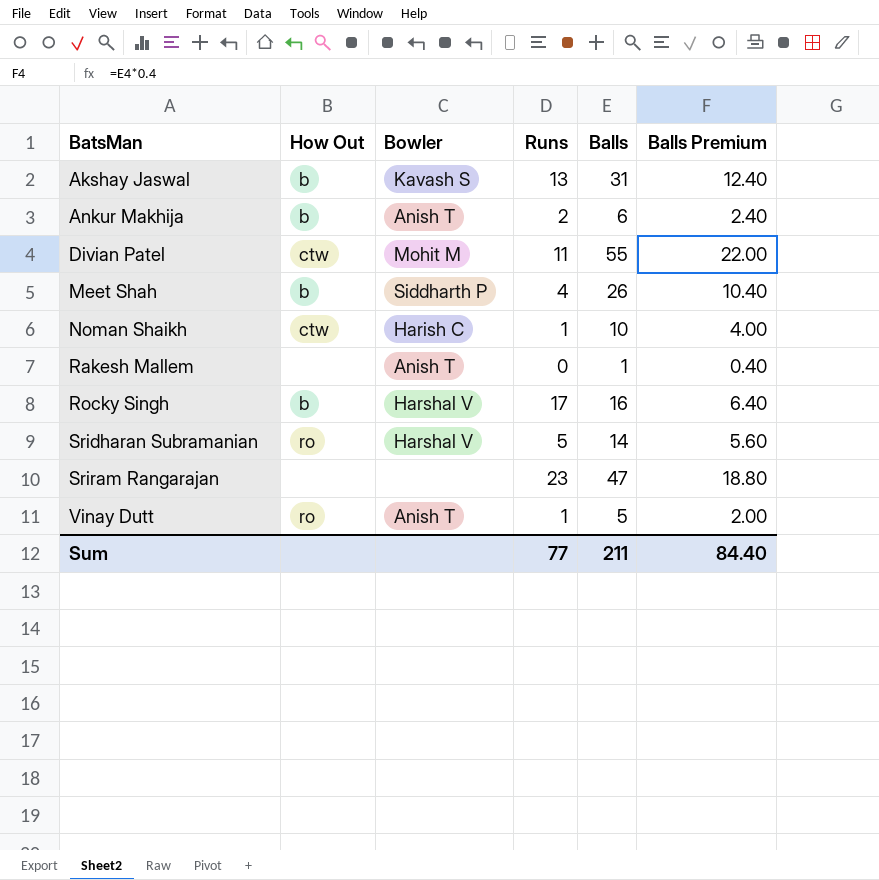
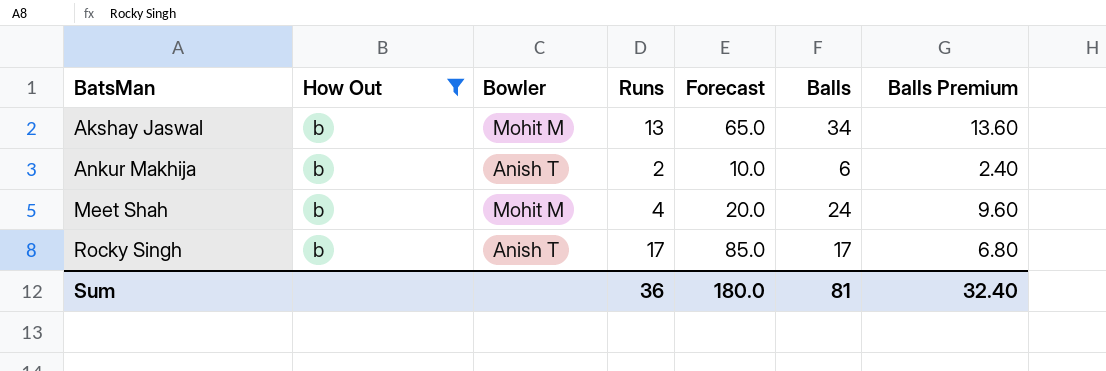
filter: none -> How Out = b
column Forecast | formula: none -> [Runs] * 5
Akshay Jaswal | Bowler: Kavash S -> Mohit M
Akshay Jaswal | Balls: 31 -> 34
Akshay Jaswal | Balls Premium: 12.40 -> 13.60
Meet Shah | Bowler: Siddharth P -> Mohit M
Meet Shah | Balls: 26 -> 24
Meet Shah | Balls Premium: 10.40 -> 9.60
Rocky Singh | Bowler: Harshal V -> Anish T
Rocky Singh | Balls: 16 -> 17
Rocky Singh | Balls Premium: 6.40 -> 6.80
Sum | Runs: 77 -> 36
Sum | Balls: 211 -> 81
Sum | Balls Premium: 84.40 -> 32.40

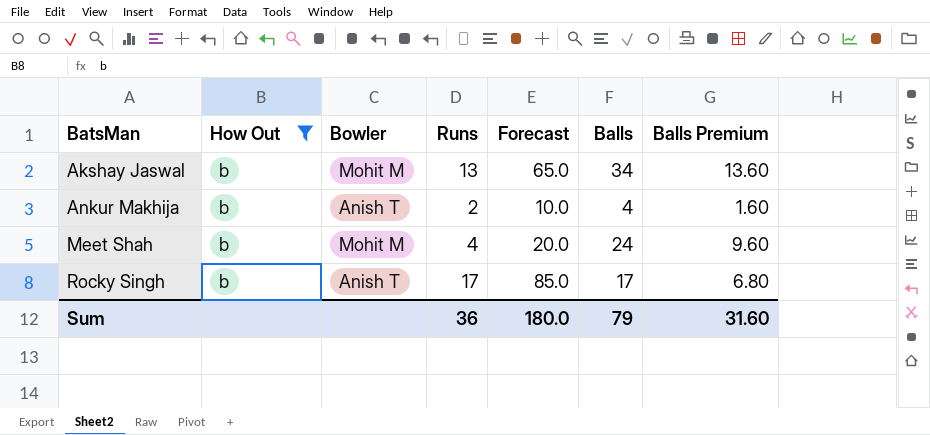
Ankur Makhija | Balls: 6 -> 4
Ankur Makhija | Balls Premium: 2.40 -> 1.60
Sum | Balls: 81 -> 79
Sum | Balls Premium: 32.40 -> 31.60

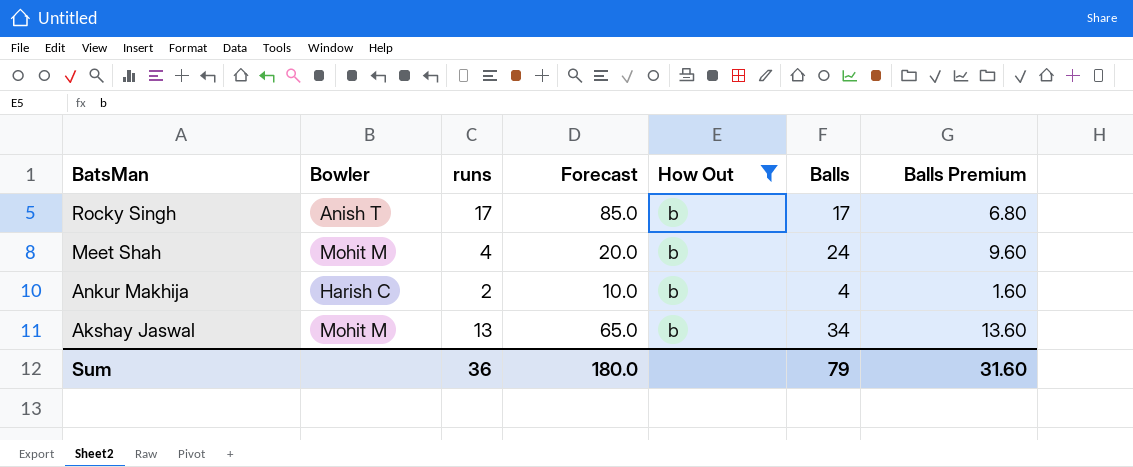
row order: BatsMan ascending -> BatsMan descending
column name: Runs -> runs
column How Out | position: 2 -> 5
Ankur Makhija | Bowler: Anish T -> Harish C

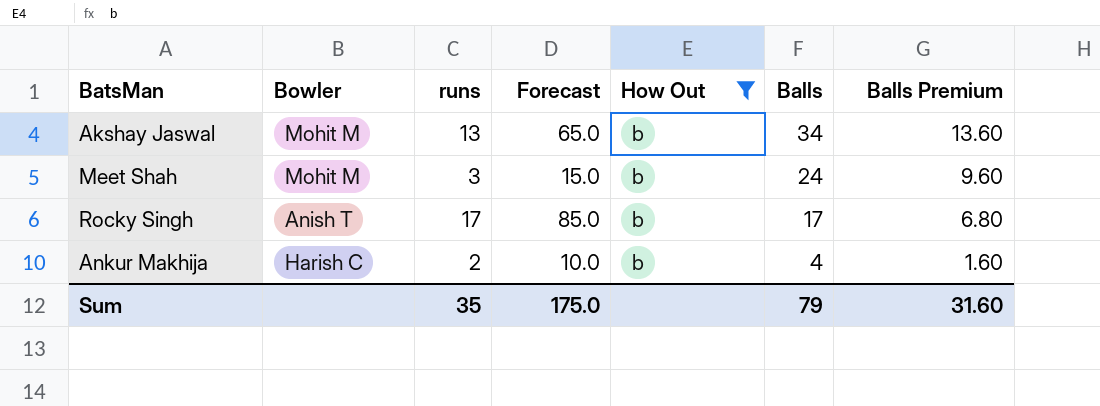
row order: BatsMan descending -> Balls descending
Meet Shah | runs: 4 -> 3
Meet Shah | Forecast: 20.0 -> 15.0
Sum | runs: 36 -> 35
Sum | Forecast: 180.0 -> 175.0

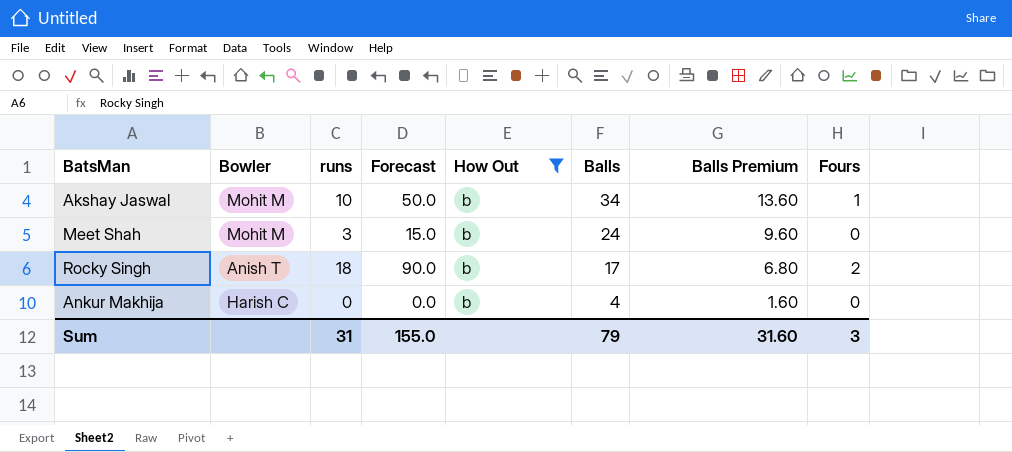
column Fours | position: none -> 8
Akshay Jaswal | runs: 13 -> 10
Akshay Jaswal | Forecast: 65.0 -> 50.0
Rocky Singh | runs: 17 -> 18
Rocky Singh | Forecast: 85.0 -> 90.0
Ankur Makhija | runs: 2 -> 0
Ankur Makhija | Forecast: 10.0 -> 0.0
Sum | runs: 35 -> 31
Sum | Forecast: 175.0 -> 155.0

